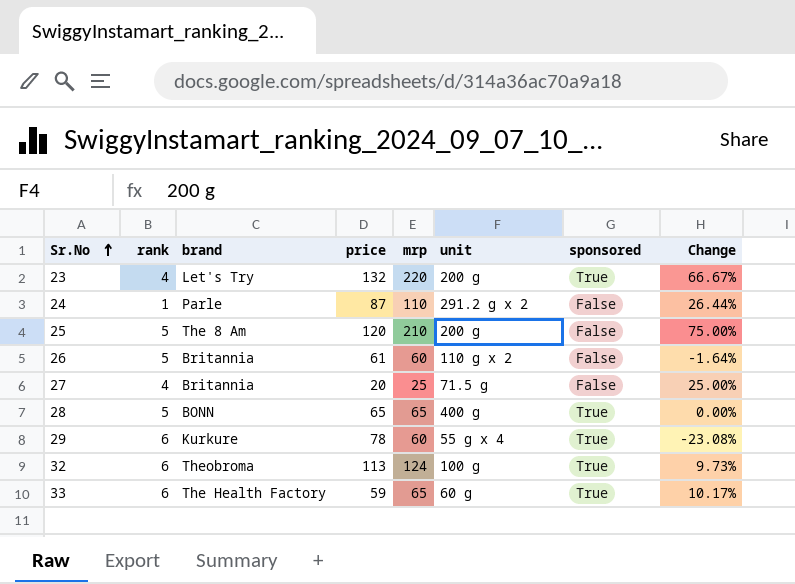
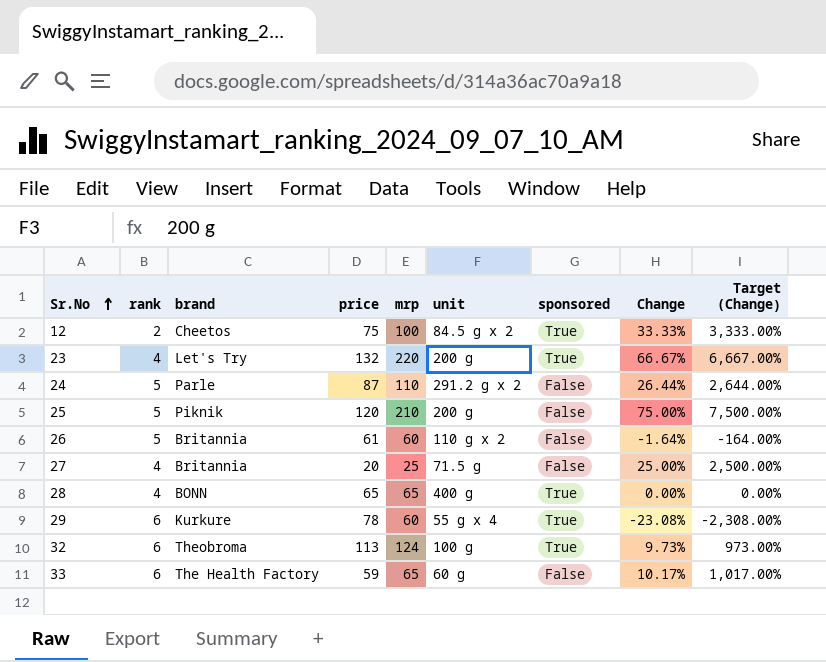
column Target (Change) | formula: none -> [Change] * 100
row 12: none -> 2 | Cheetos | 75 | 100 | 84.5 g x 2 | True | 33.33% | 3,333.00%
24 | rank: 1 -> 5
25 | brand: The 8 Am -> Piknik
28 | rank: 5 -> 4
33 | sponsored: True -> False

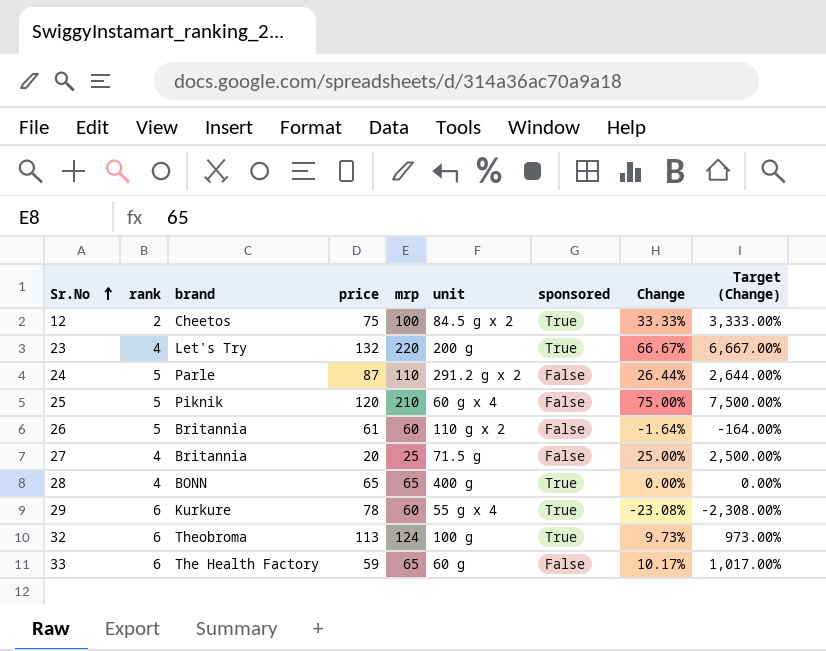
25 | unit: 200 g -> 60 g x 4

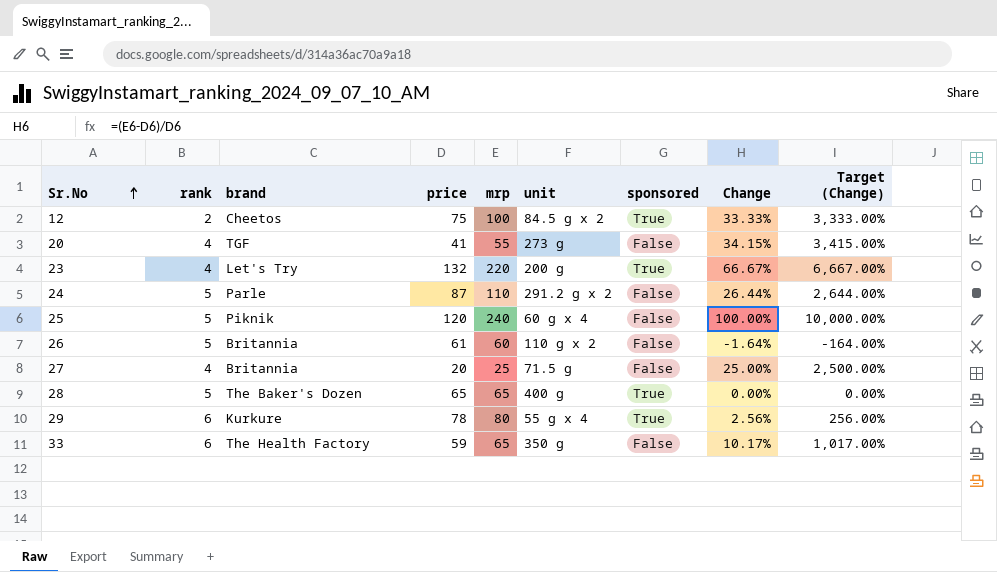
row 32: 6 | Theobroma | 113 | 124 | 100 g | True | 9.73% | 973.00% -> none
row 20: none -> 4 | TGF | 41 | 55 | 273 g | False | 34.15% | 3,415.00%
25 | mrp: 210 -> 240
25 | Change: 75.00% -> 100.00%
25 | Target (Change): 7,500.00% -> 10,000.00%
28 | rank: 4 -> 5
28 | brand: BONN -> The Baker's Dozen
29 | mrp: 60 -> 80
29 | Change: -23.08% -> 2.56%
29 | Target (Change): -2,308.00% -> 256.00%
33 | unit: 60 g -> 350 g

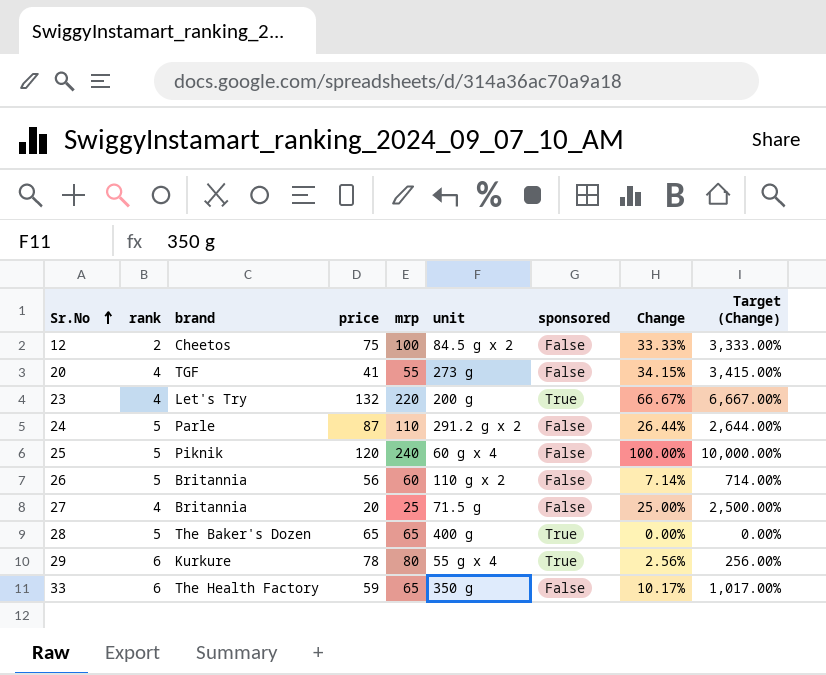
12 | sponsored: True -> False
26 | price: 61 -> 56
26 | Change: -1.64% -> 7.14%
26 | Target (Change): -164.00% -> 714.00%

